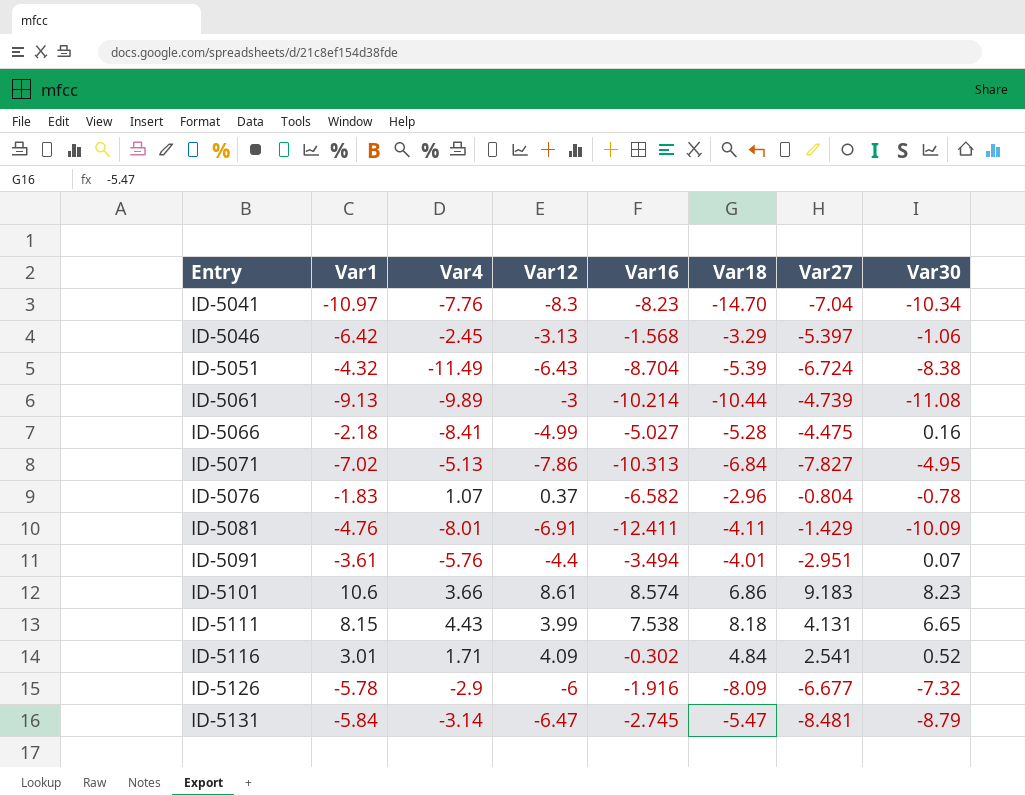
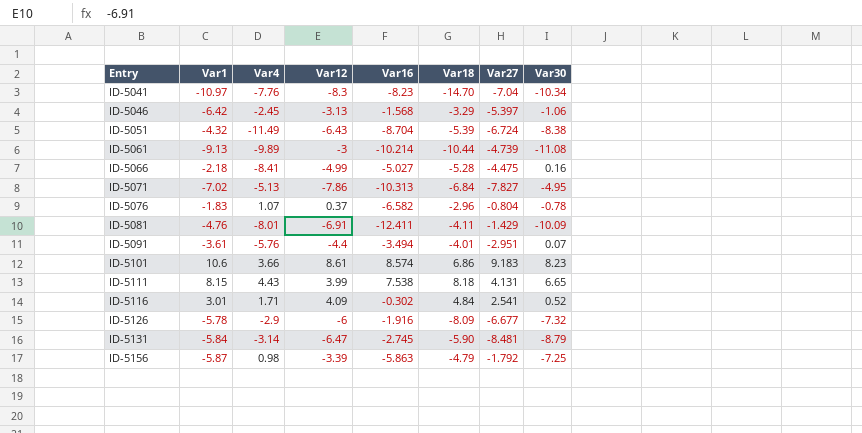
ID-5131 | Var18: -5.47 -> -5.90
row ID-5156: none -> -5.87 | 0.98 | -3.39 | -5.863 | -4.79 | -1.792 | -7.25

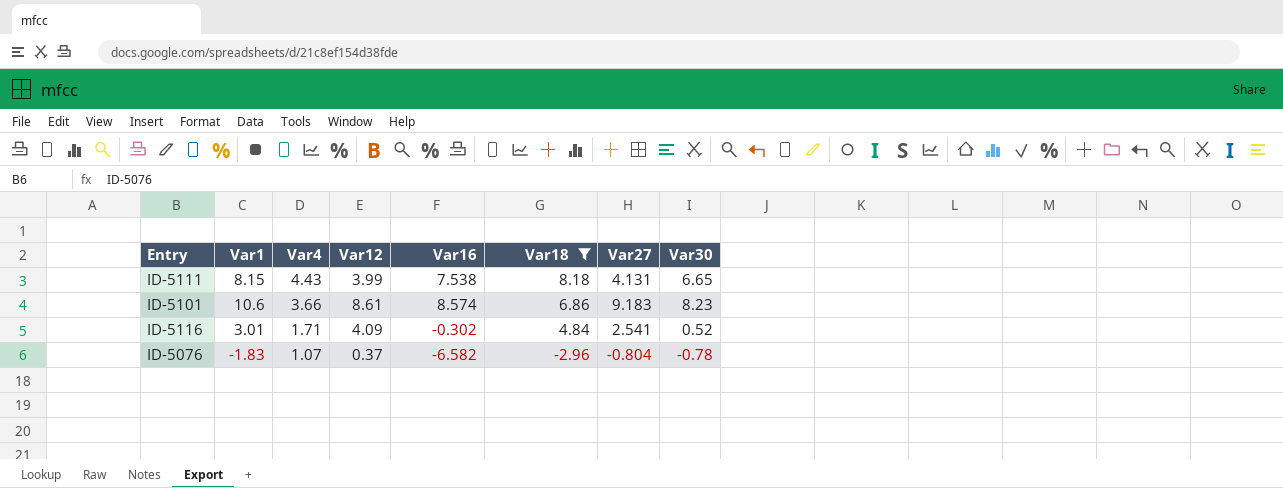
filter: none -> Var18 >= -2.96
row order: Entry ascending -> Var4 descending

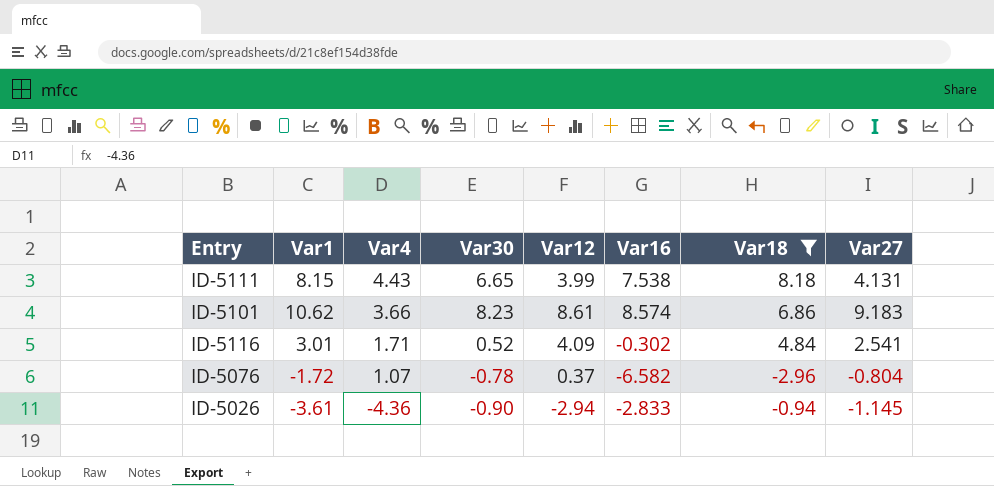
column Var30 | position: 8 -> 4
ID-5101 | Var1: 10.6 -> 10.62
ID-5076 | Var1: -1.83 -> -1.72
row ID-5026: none -> -3.61 | -4.36 | -0.90 | -2.94 | -2.833 | -0.94 | -1.145

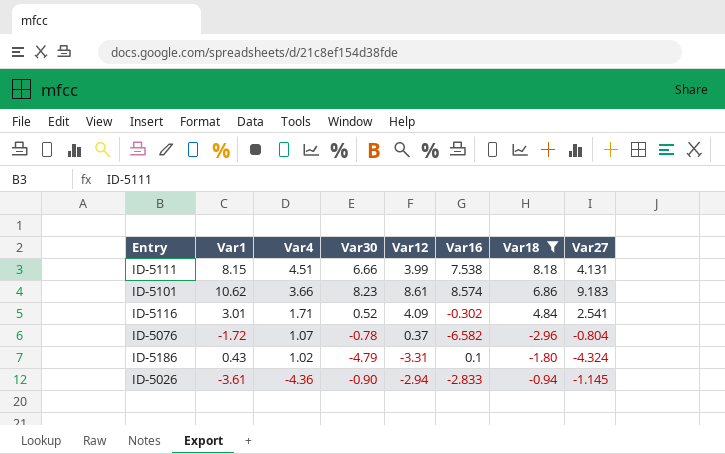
ID-5111 | Var4: 4.43 -> 4.51
ID-5111 | Var30: 6.65 -> 6.66
row ID-5186: none -> 0.43 | 1.02 | -4.79 | -3.31 | 0.1 | -1.80 | -4.324

